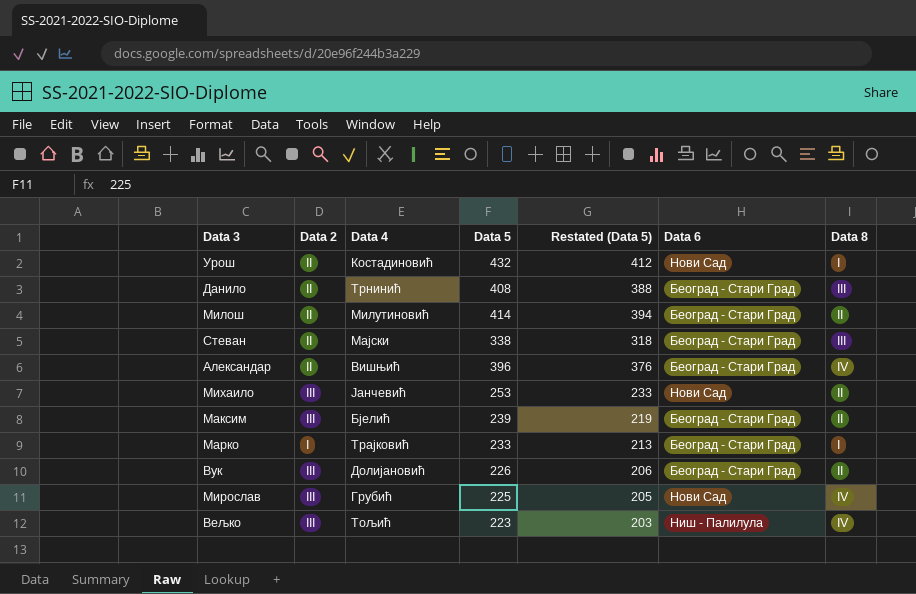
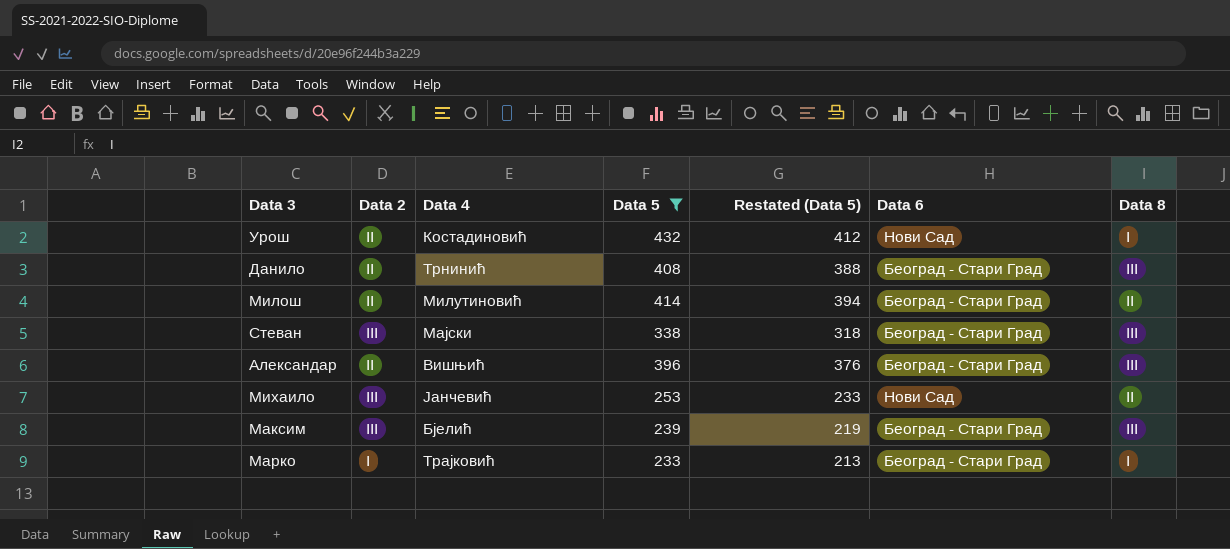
filter: none -> Data 5 >= 233
Стеван | Data 2: II -> III
Александар | Data 8: IV -> III
Максим | Data 8: II -> III

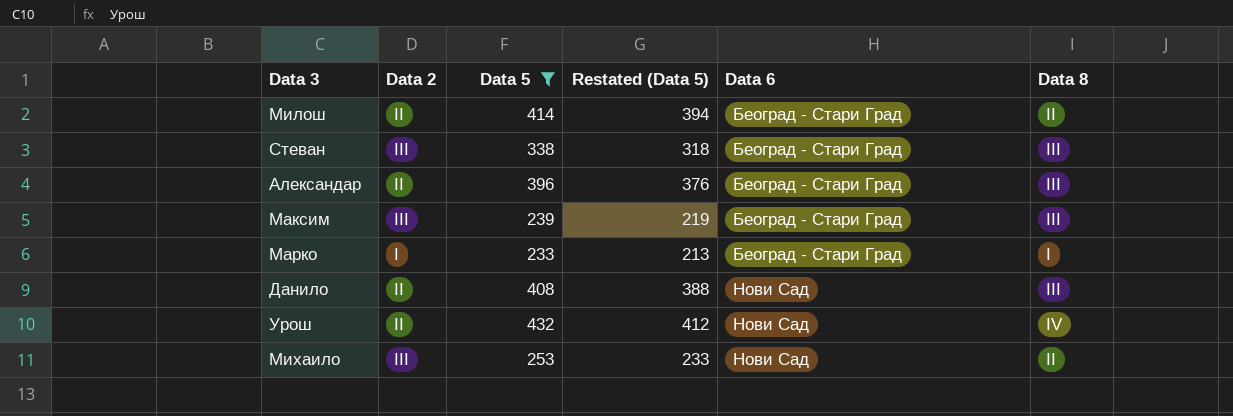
row order: none -> Data 6 ascending
column Data 4 | position: 3 -> none
Данило | Data 6: Београд - Стари Град -> Нови Сад
Урош | Data 8: I -> IV

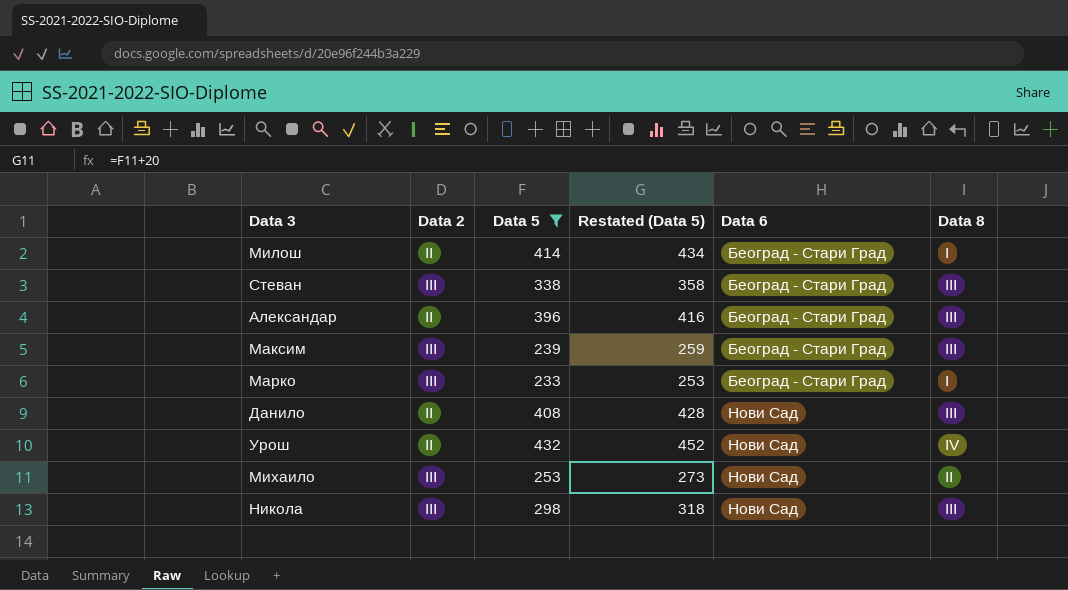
column Restated (Data 5) | formula: [Data 5] - 20 -> [Data 5] + 20
Милош | Data 8: II -> I
Марко | Data 2: I -> III
row Никола: none -> III | 298 | 318 | Нови Сад | III

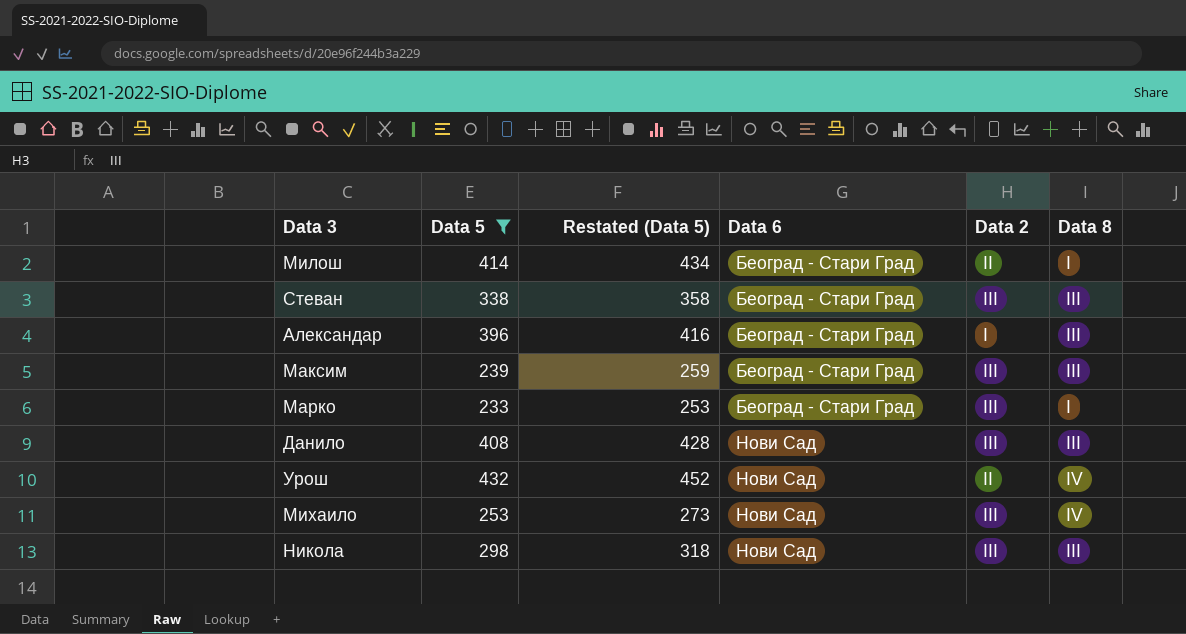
column Data 2 | position: 2 -> 5
Александар | Data 2: II -> I
Данило | Data 2: II -> III
Михаило | Data 8: II -> IV

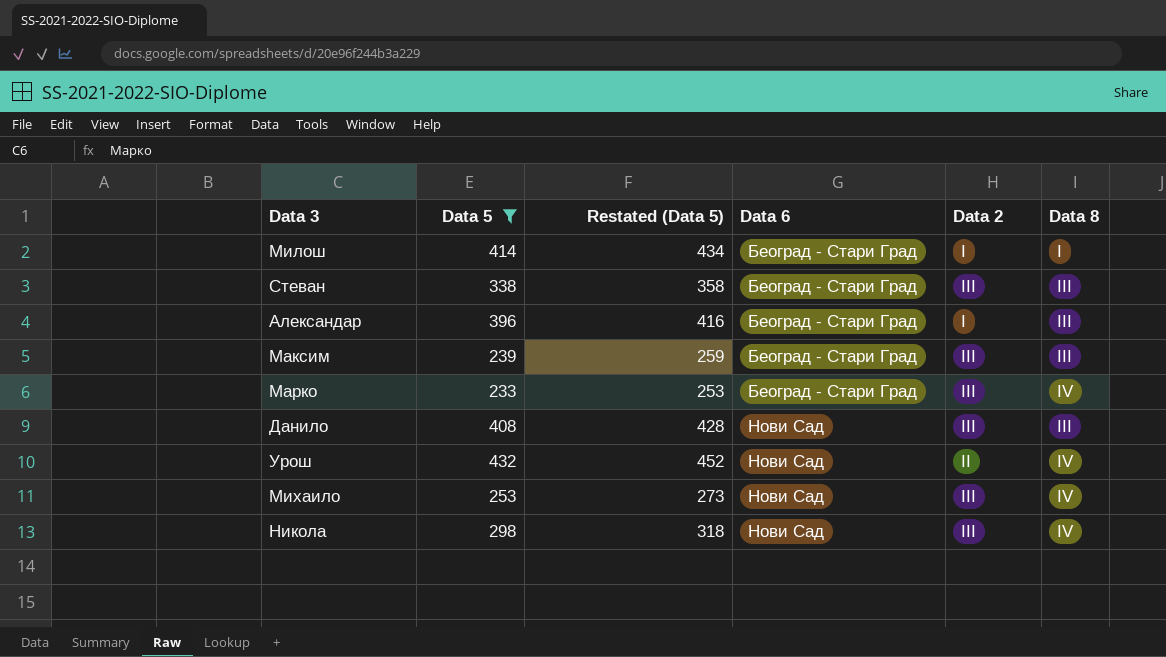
Милош | Data 2: II -> I
Марко | Data 8: I -> IV
Никола | Data 8: III -> IV

